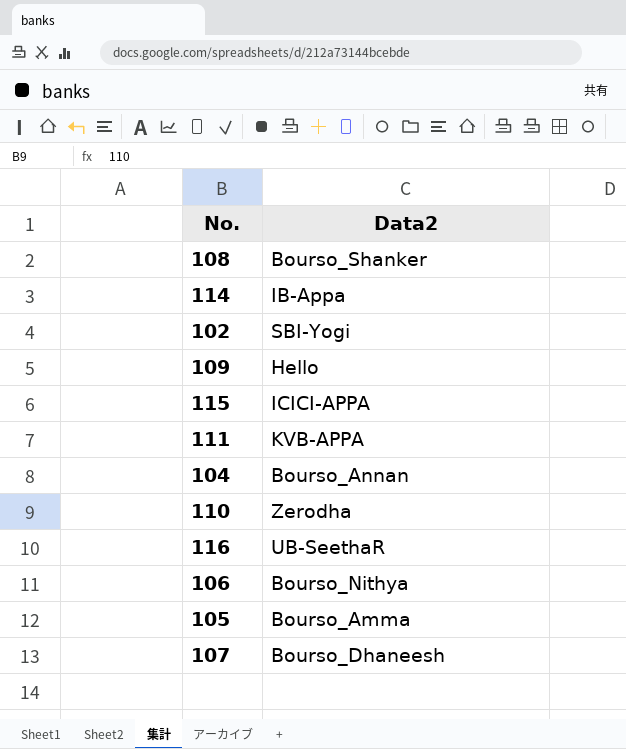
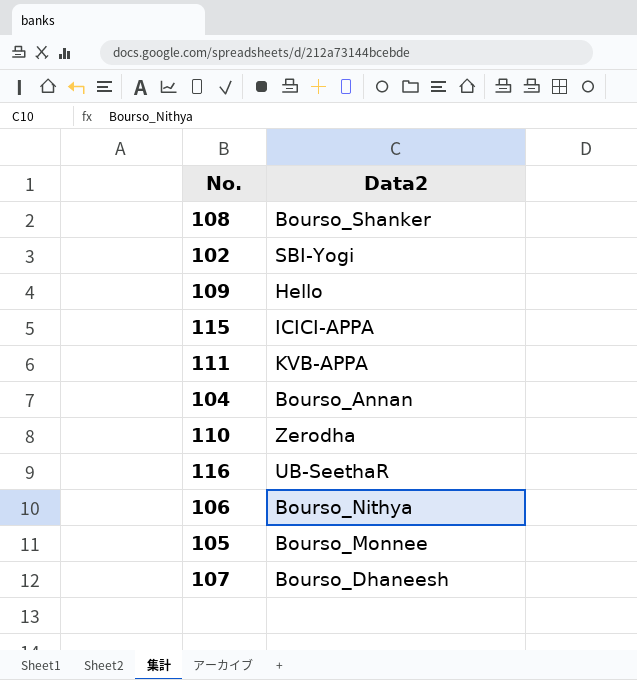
row 114: IB-Appa -> none
105 | Data2: Bourso_Amma -> Bourso_Monnee

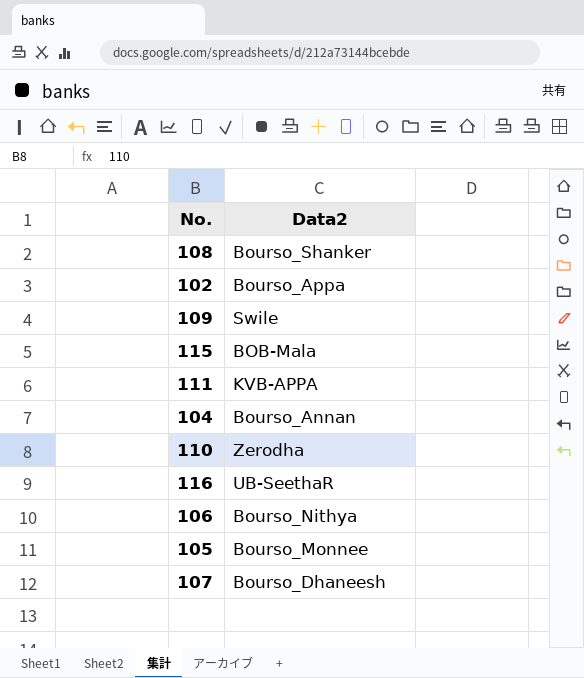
102 | Data2: SBI-Yogi -> Bourso_Appa
109 | Data2: Hello -> Swile
115 | Data2: ICICI-APPA -> BOB-Mala

